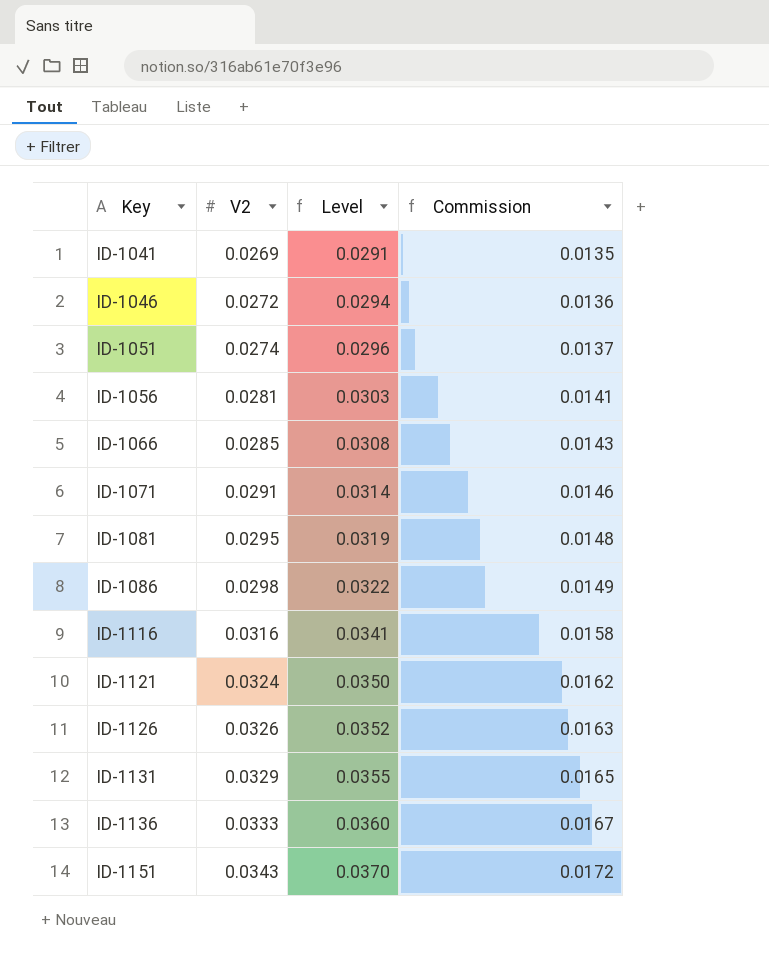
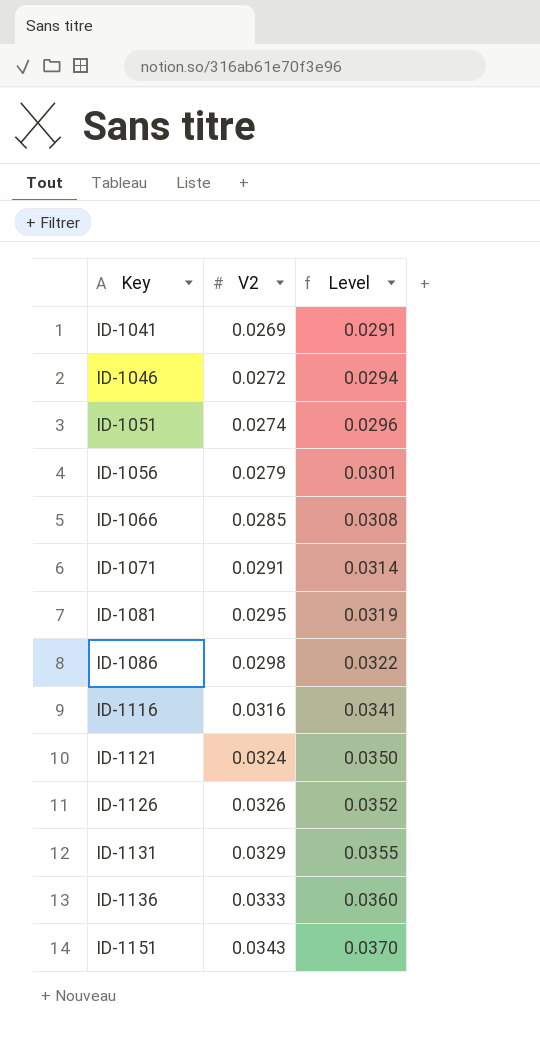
column Commission | formula: [V2] * 0.5 -> none
ID-1056 | V2: 0.0281 -> 0.0279
ID-1056 | Level: 0.0303 -> 0.0301

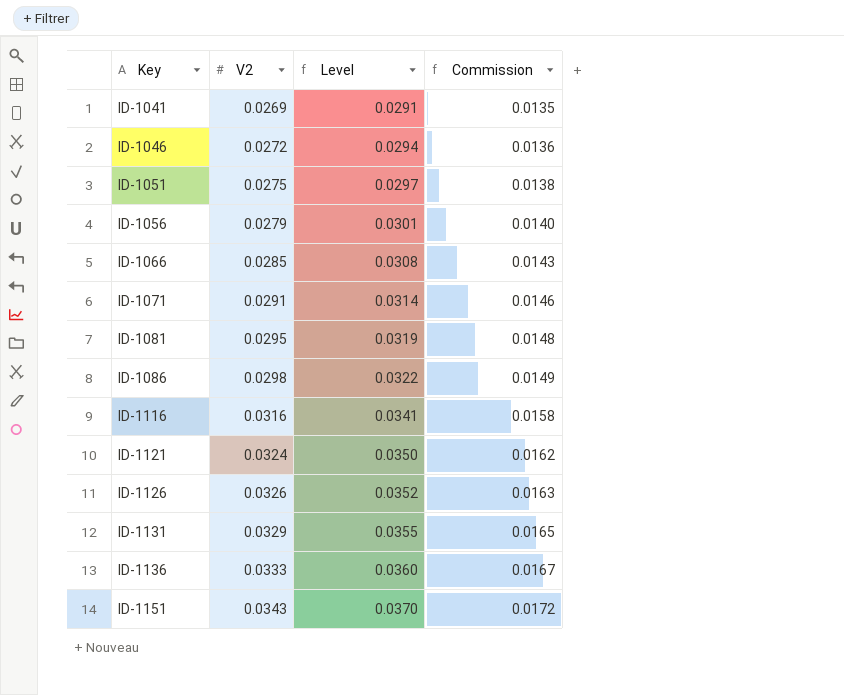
column Commission | formula: none -> [V2] * 0.5
ID-1051 | V2: 0.0274 -> 0.0275
ID-1051 | Level: 0.0296 -> 0.0297

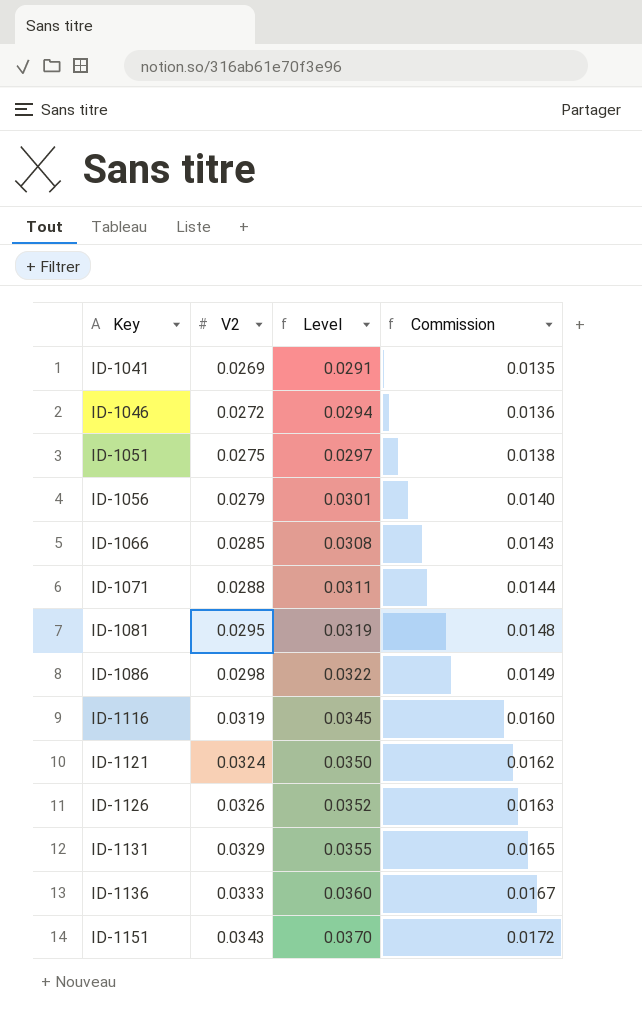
ID-1071 | V2: 0.0291 -> 0.0288
ID-1071 | Level: 0.0314 -> 0.0311
ID-1071 | Commission: 0.0146 -> 0.0144
ID-1116 | V2: 0.0316 -> 0.0319
ID-1116 | Level: 0.0341 -> 0.0345
ID-1116 | Commission: 0.0158 -> 0.0160

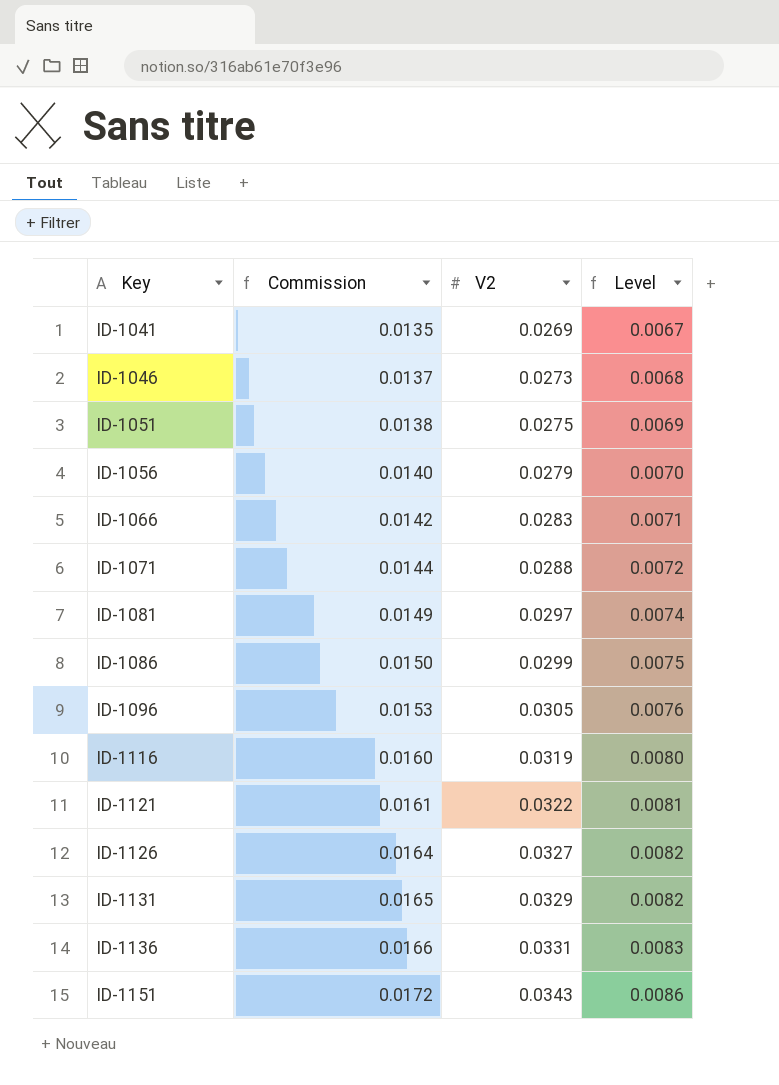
column Commission | position: 4 -> 2
column Level | formula: [V2] * 1.08 -> [V2] * 0.25
ID-1046 | Commission: 0.0136 -> 0.0137
ID-1046 | V2: 0.0272 -> 0.0273
ID-1066 | Commission: 0.0143 -> 0.0142
ID-1066 | V2: 0.0285 -> 0.0283
ID-1081 | Commission: 0.0148 -> 0.0149
ID-1081 | V2: 0.0295 -> 0.0297
ID-1086 | Commission: 0.0149 -> 0.0150
ID-1086 | V2: 0.0298 -> 0.0299
row ID-1096: none -> 0.0153 | 0.0305 | 0.0076
ID-1121 | Commission: 0.0162 -> 0.0161
ID-1121 | V2: 0.0324 -> 0.0322
ID-1126 | Commission: 0.0163 -> 0.0164
ID-1126 | V2: 0.0326 -> 0.0327
ID-1136 | Commission: 0.0167 -> 0.0166
ID-1136 | V2: 0.0333 -> 0.0331

